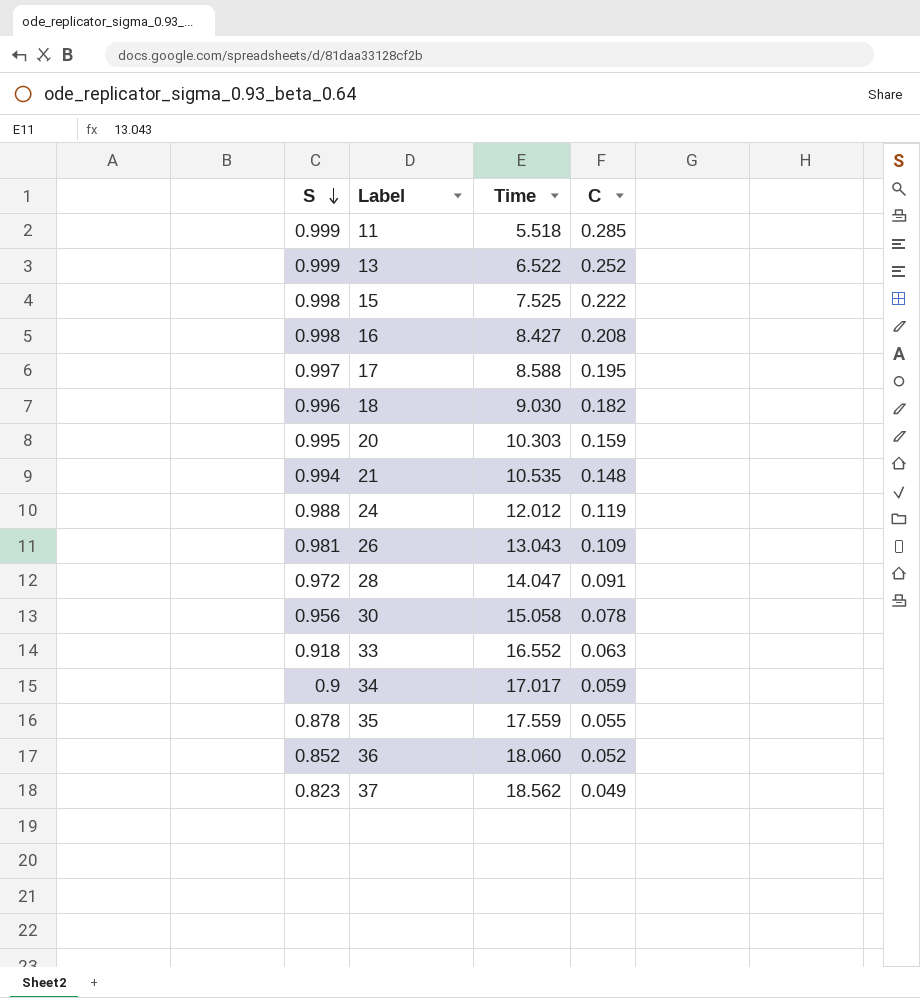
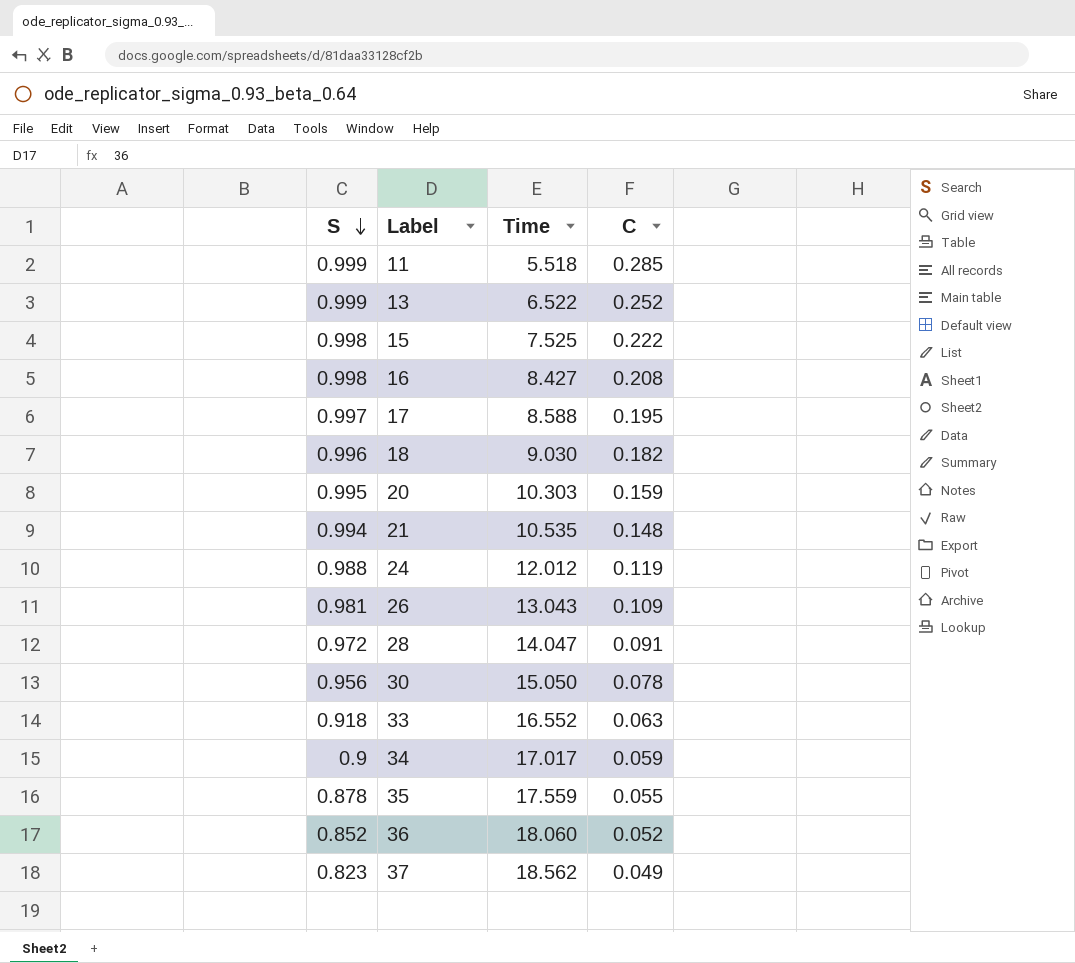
30 | Time: 15.058 -> 15.050

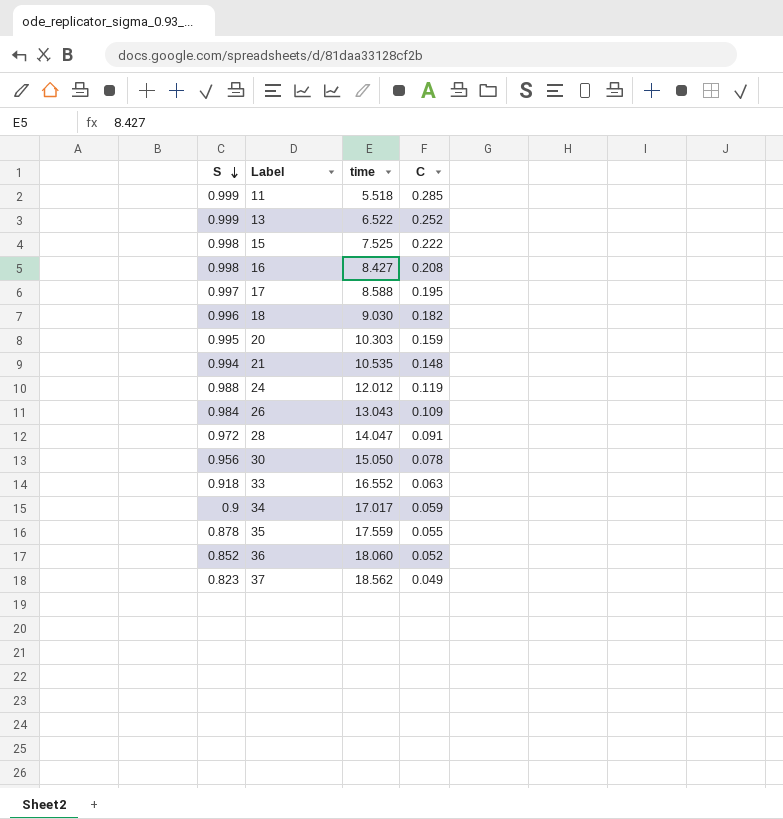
column name: Time -> time
26 | S: 0.981 -> 0.984

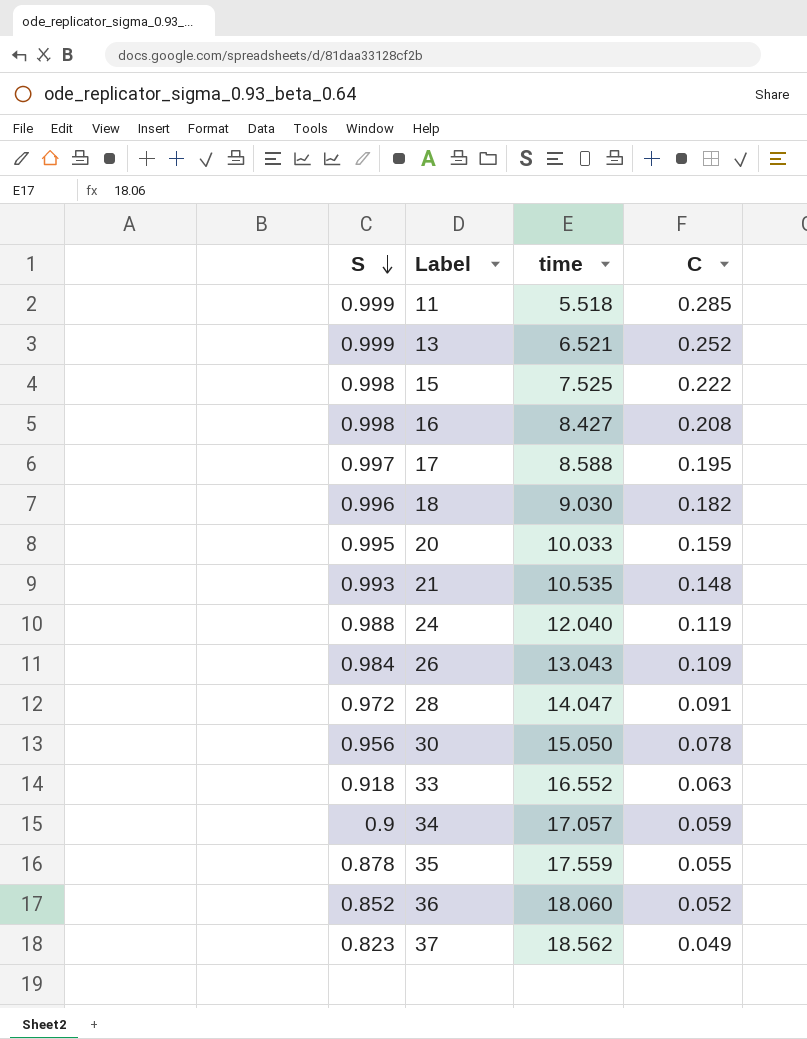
13 | time: 6.522 -> 6.521
20 | time: 10.303 -> 10.033
21 | S: 0.994 -> 0.993
24 | time: 12.012 -> 12.040
34 | time: 17.017 -> 17.057

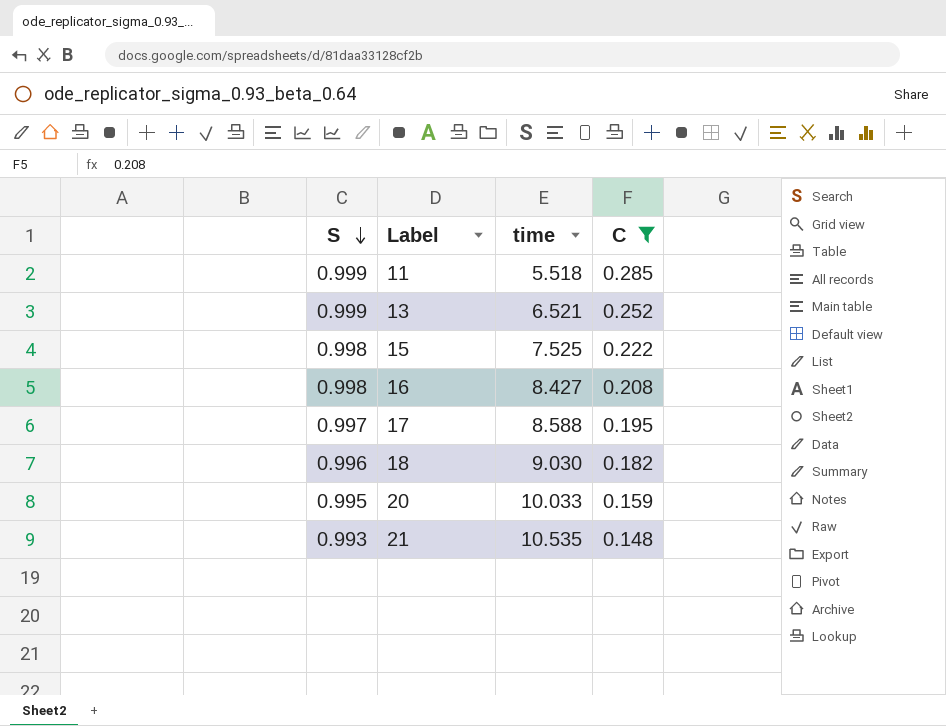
filter: none -> C >= 0.148

